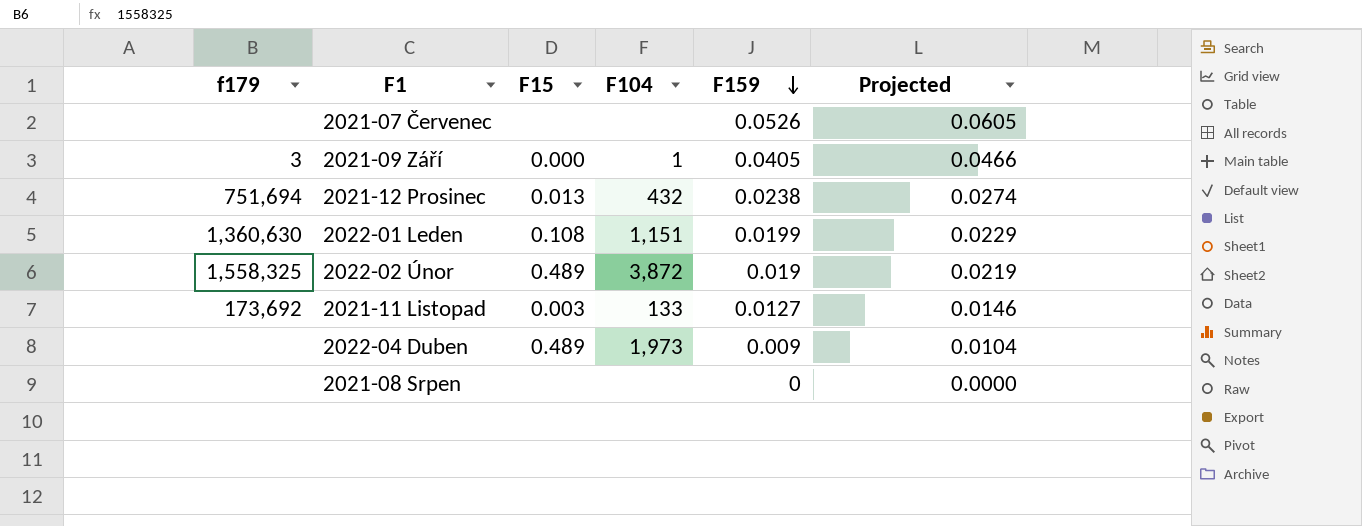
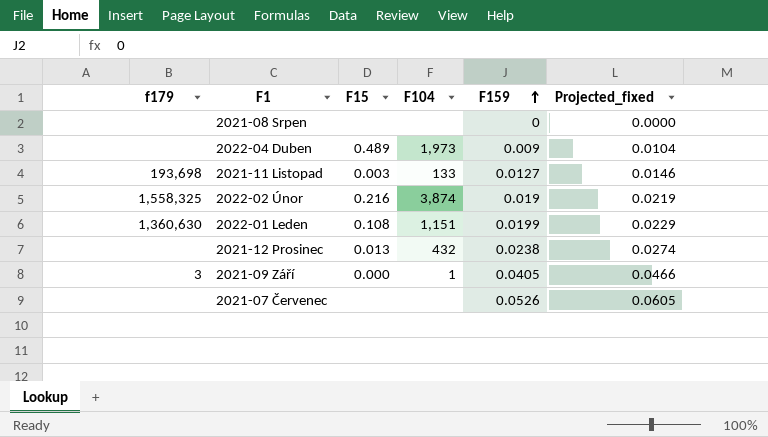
row order: F159 descending -> F159 ascending
column name: Projected -> Projected_fixed
2021-11 Listopad | f179: 173,692 -> 193,698
2022-02 Únor | F15: 0.489 -> 0.216
2022-02 Únor | F104: 3,872 -> 3,874
2021-12 Prosinec | f179: 751,694 -> none

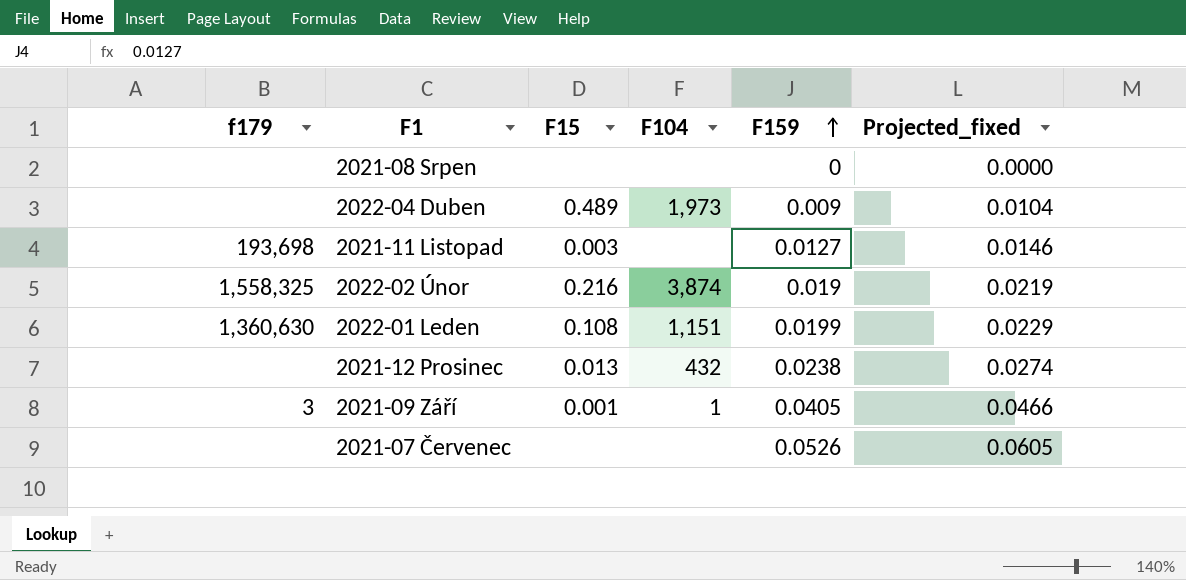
2021-11 Listopad | F104: 133 -> none
2021-09 Září | F15: 0.000 -> 0.001

